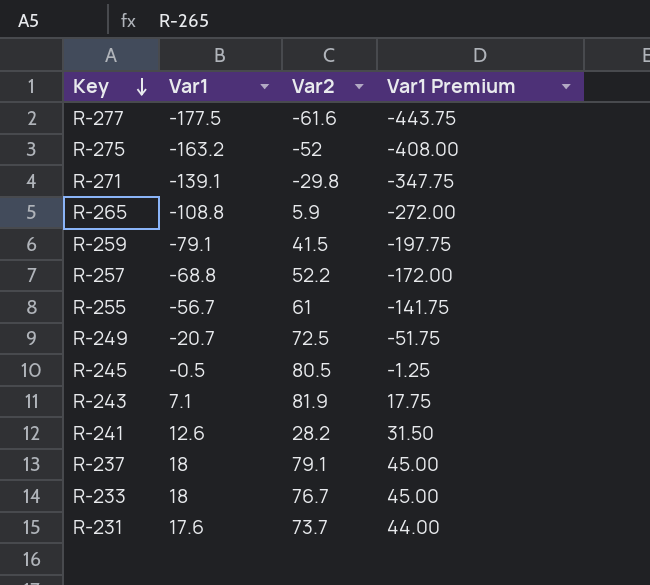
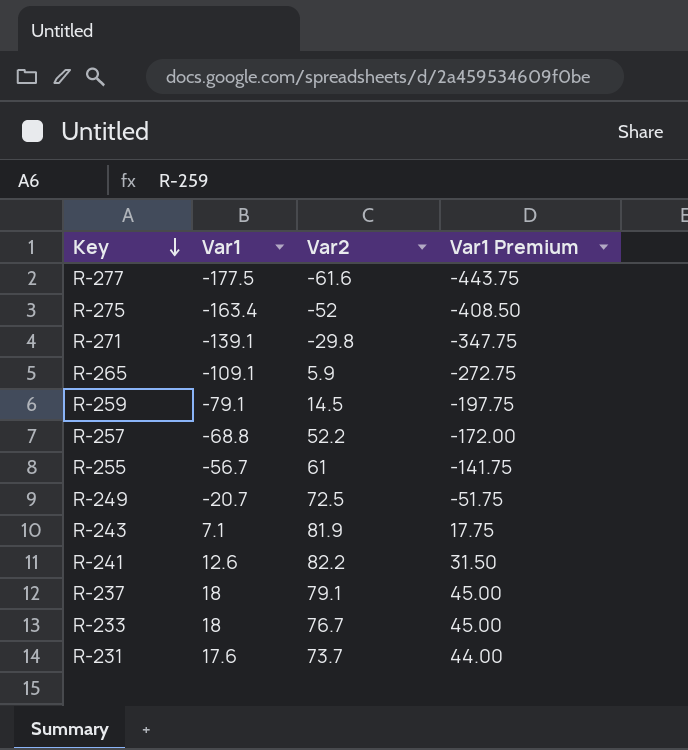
row R-245: -0.5 | 80.5 | -1.25 -> none
R-275 | Var1: -163.2 -> -163.4
R-275 | Var1 Premium: -408.00 -> -408.50
R-265 | Var1: -108.8 -> -109.1
R-265 | Var1 Premium: -272.00 -> -272.75
R-259 | Var2: 41.5 -> 14.5
R-241 | Var2: 28.2 -> 82.2

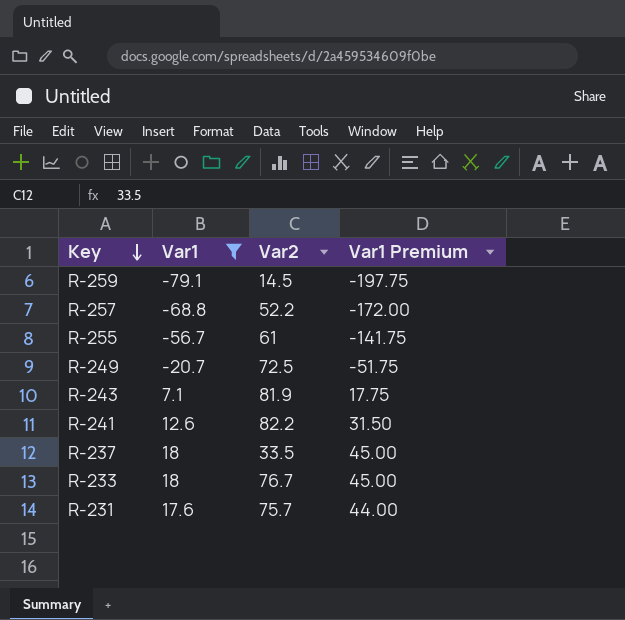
filter: none -> Var1 >= -79.1
R-237 | Var2: 79.1 -> 33.5
R-231 | Var2: 73.7 -> 75.7

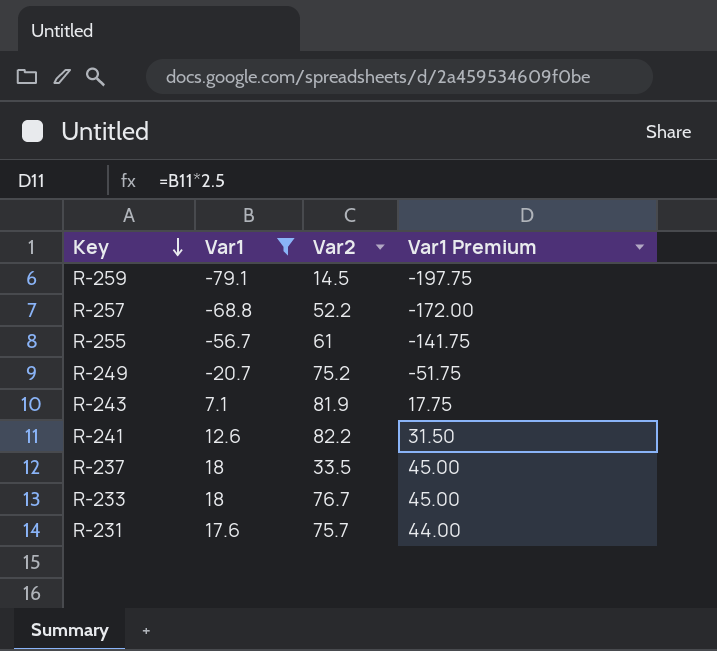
R-249 | Var2: 72.5 -> 75.2

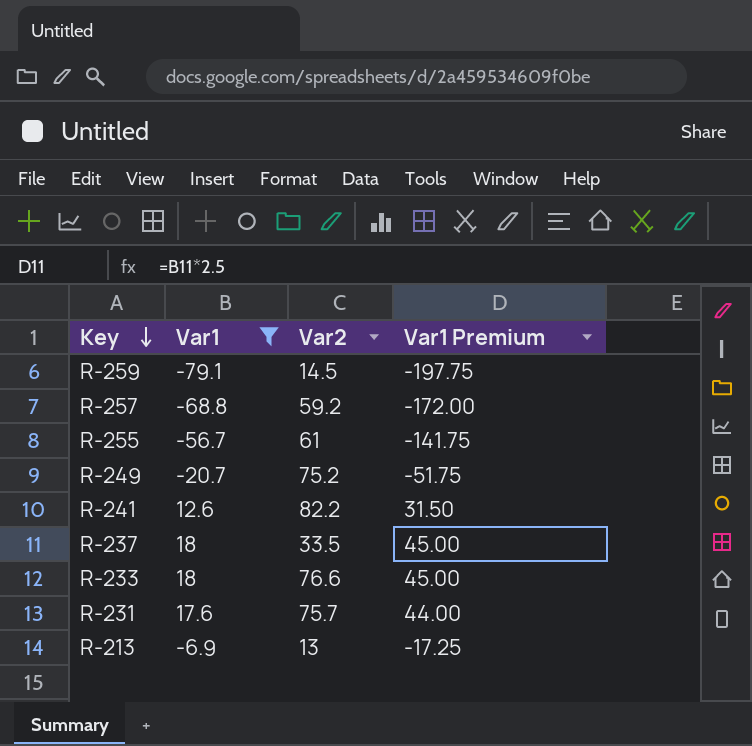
row R-243: 7.1 | 81.9 | 17.75 -> none
R-257 | Var2: 52.2 -> 59.2
R-233 | Var2: 76.7 -> 76.6
row R-213: none -> -6.9 | 13 | -17.25

